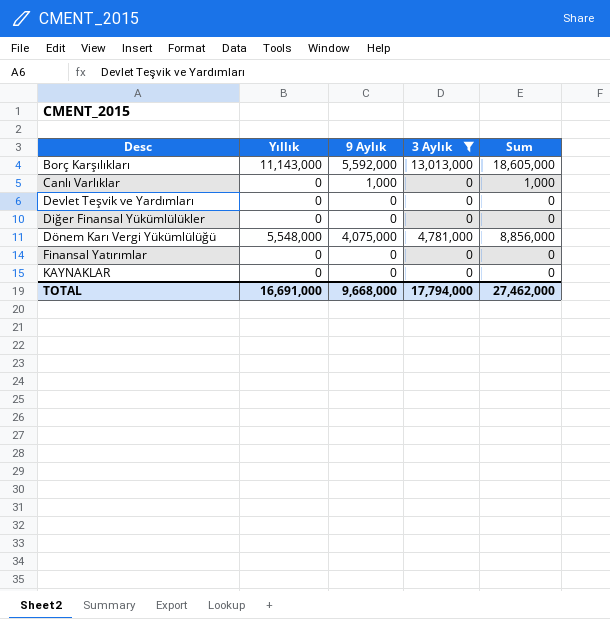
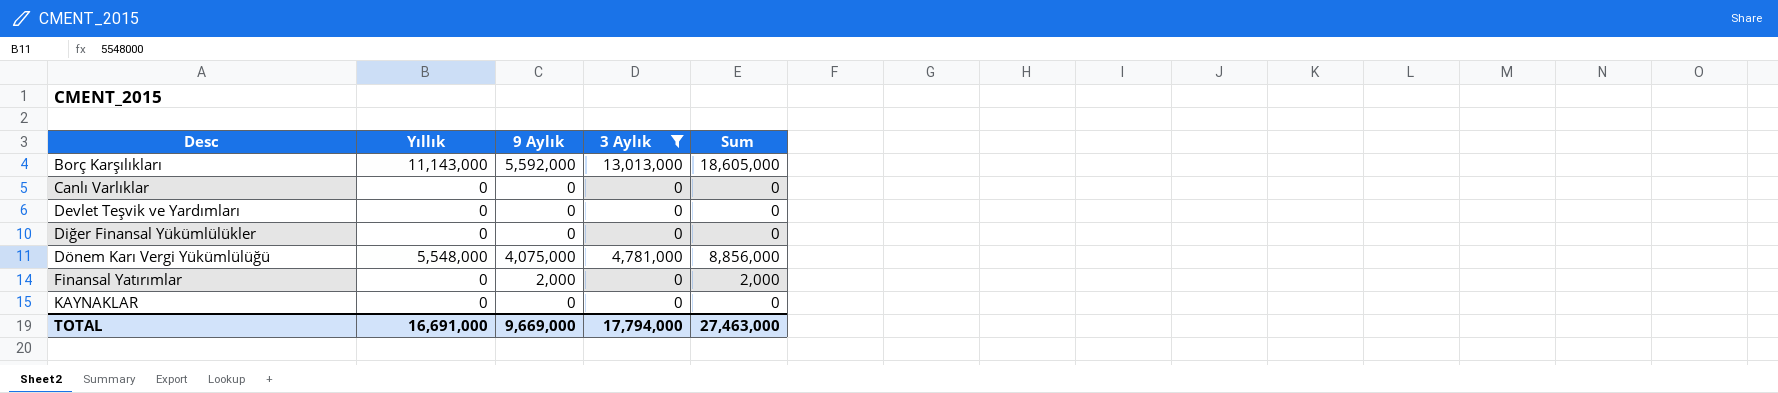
Canlı Varlıklar | 9 Aylık: 1,000 -> 0
Canlı Varlıklar | Sum: 1,000 -> 0
Finansal Yatırımlar | 9 Aylık: 0 -> 2,000
Finansal Yatırımlar | Sum: 0 -> 2,000
TOTAL | 9 Aylık: 9,668,000 -> 9,669,000
TOTAL | Sum: 27,462,000 -> 27,463,000

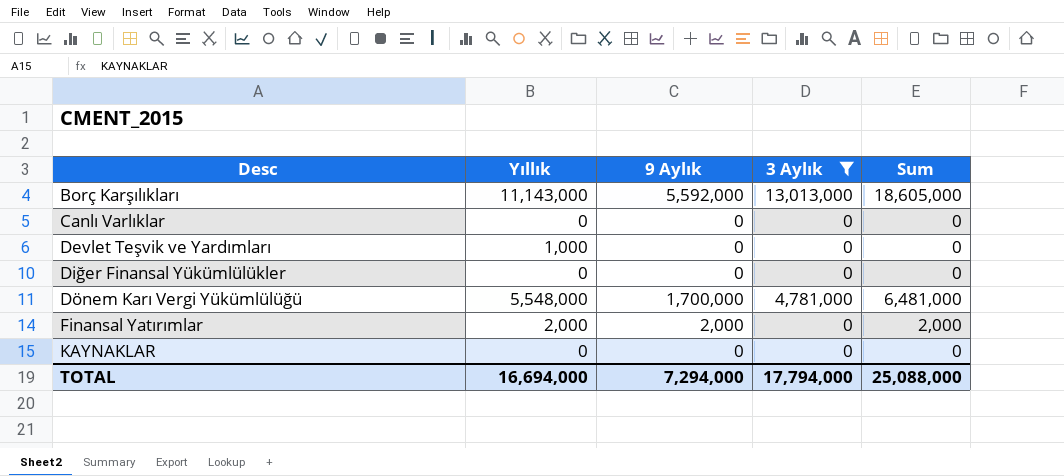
Devlet Teşvik ve Yardımları | Yıllık: 0 -> 1,000
Dönem Karı Vergi Yükümlülüğü | 9 Aylık: 4,075,000 -> 1,700,000
Dönem Karı Vergi Yükümlülüğü | Sum: 8,856,000 -> 6,481,000
Finansal Yatırımlar | Yıllık: 0 -> 2,000
TOTAL | Yıllık: 16,691,000 -> 16,694,000
TOTAL | 9 Aylık: 9,669,000 -> 7,294,000
TOTAL | Sum: 27,463,000 -> 25,088,000

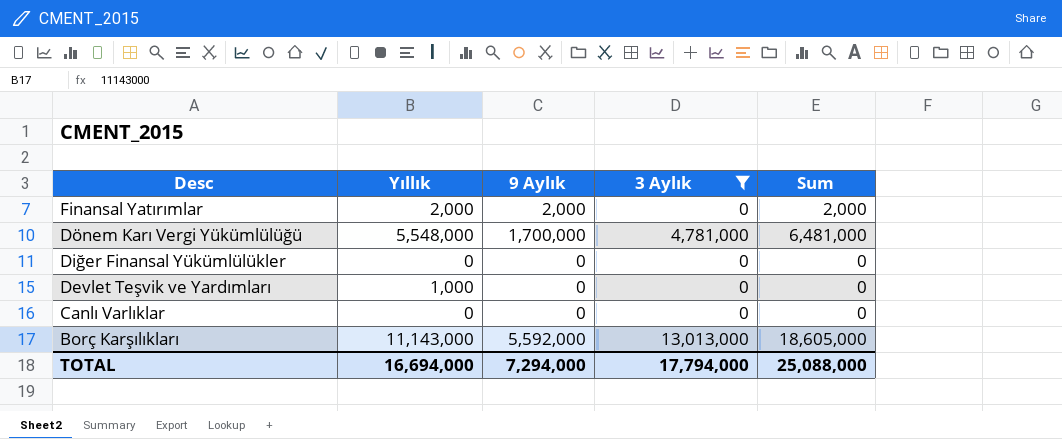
row order: Desc ascending -> Desc descending
row KAYNAKLAR: 0 | 0 | 0 | 0 -> none

